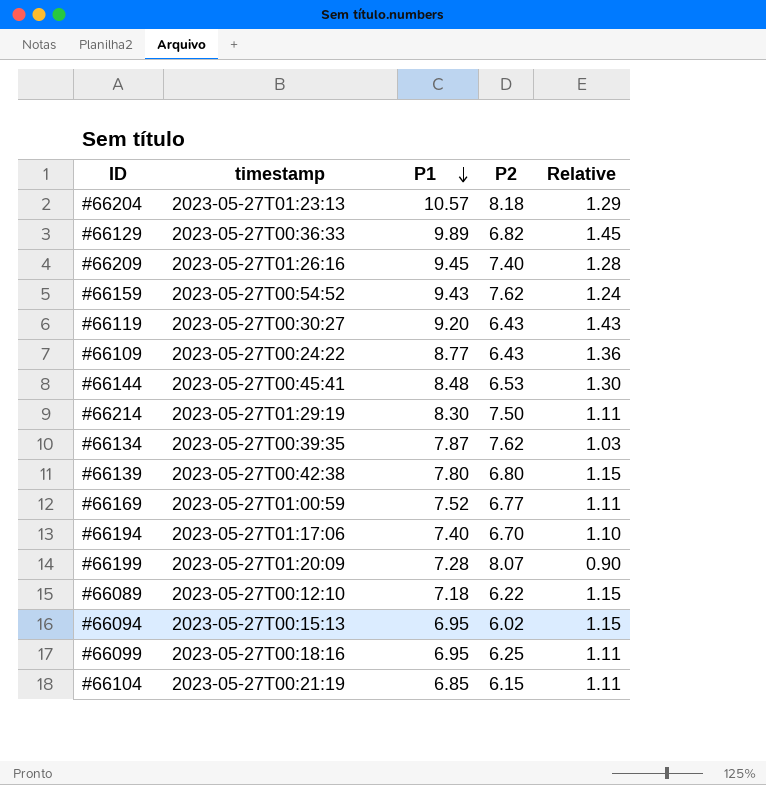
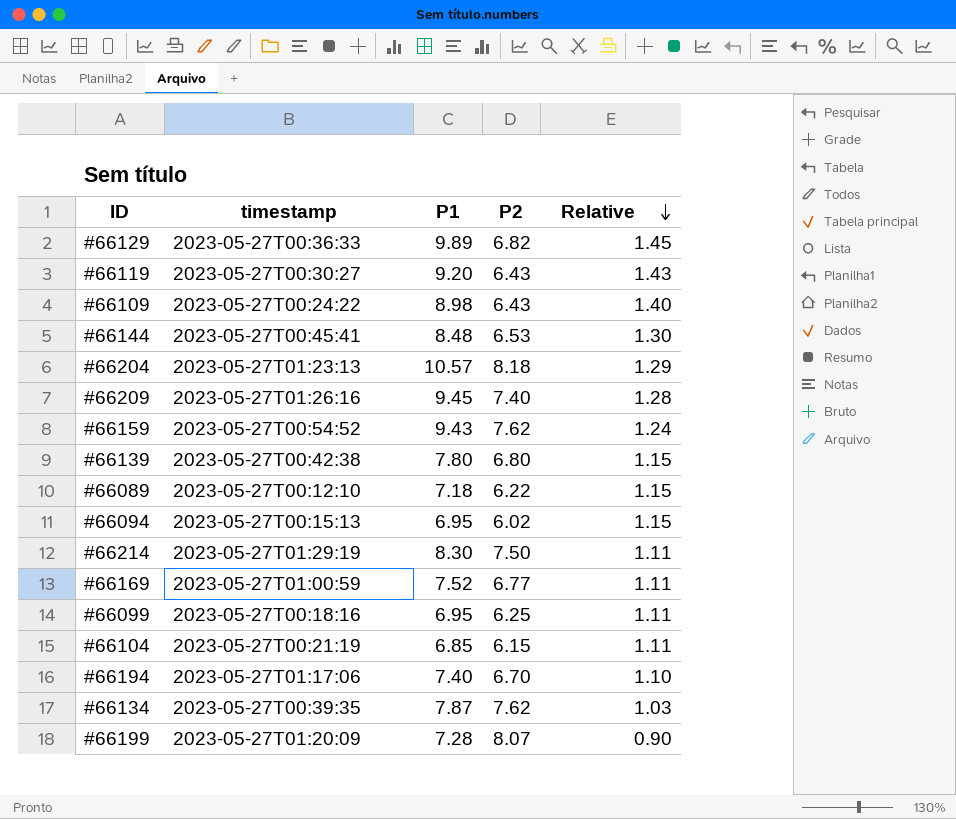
row order: P1 descending -> Relative descending
#66109 | P1: 8.77 -> 8.98
#66109 | Relative: 1.36 -> 1.40

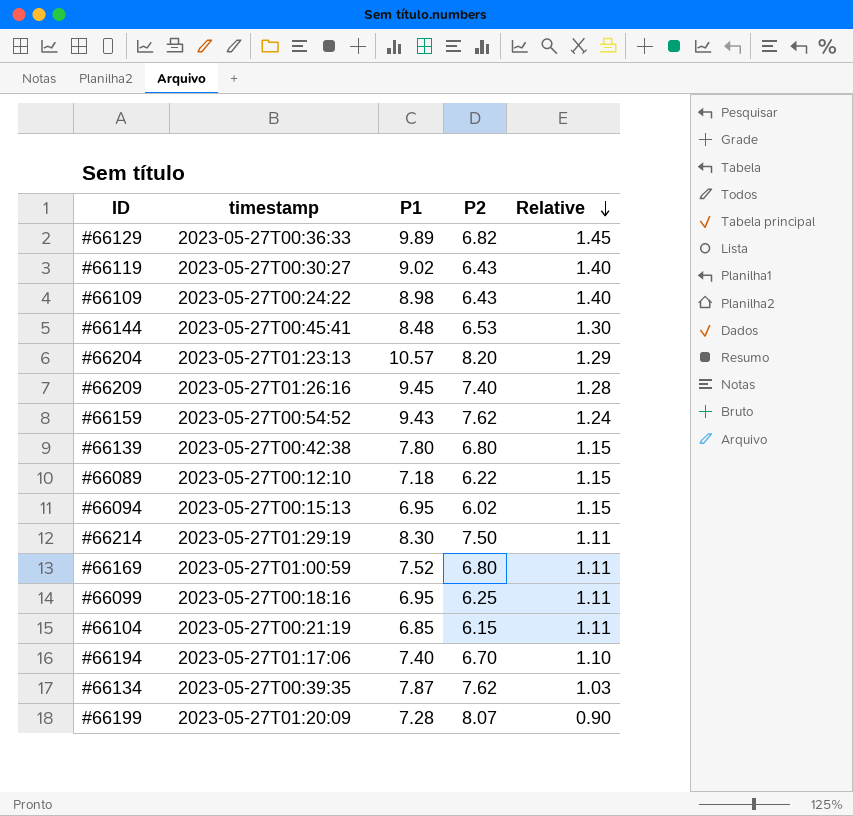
#66119 | P1: 9.20 -> 9.02
#66119 | Relative: 1.43 -> 1.40
#66204 | P2: 8.18 -> 8.20
#66169 | P2: 6.77 -> 6.80

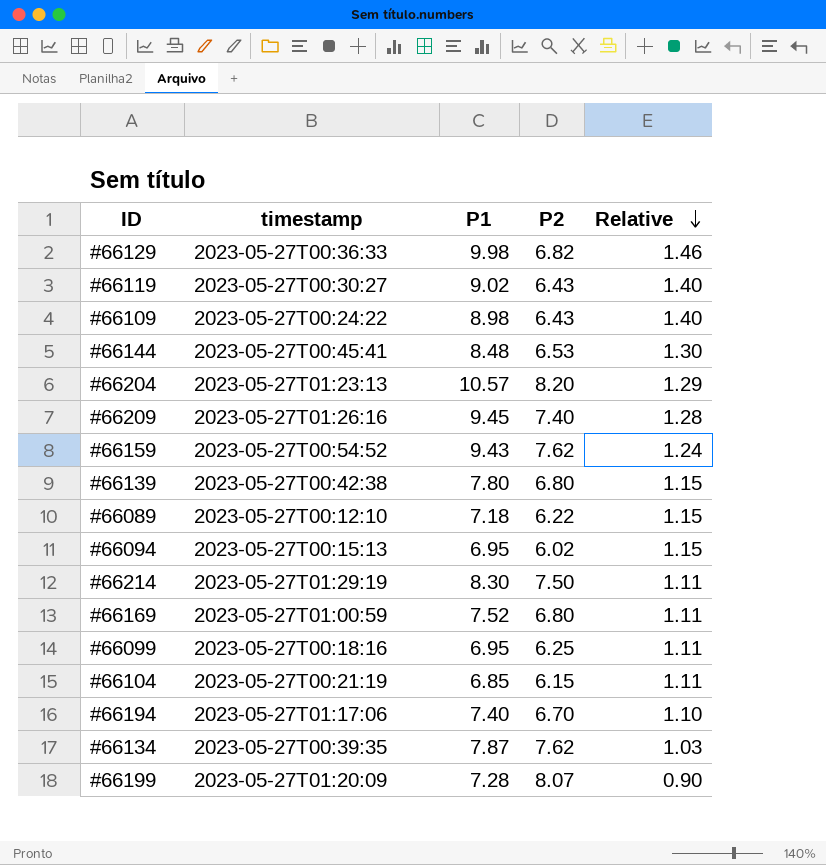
#66129 | P1: 9.89 -> 9.98
#66129 | Relative: 1.45 -> 1.46

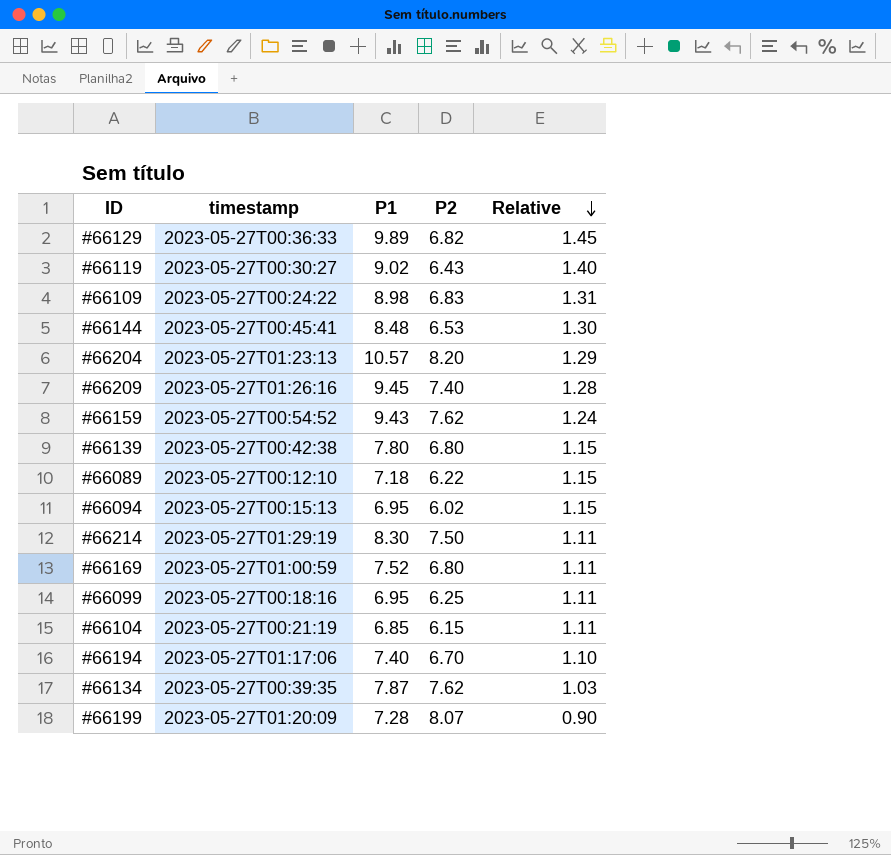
#66129 | P1: 9.98 -> 9.89
#66129 | Relative: 1.46 -> 1.45
#66109 | P2: 6.43 -> 6.83
#66109 | Relative: 1.40 -> 1.31

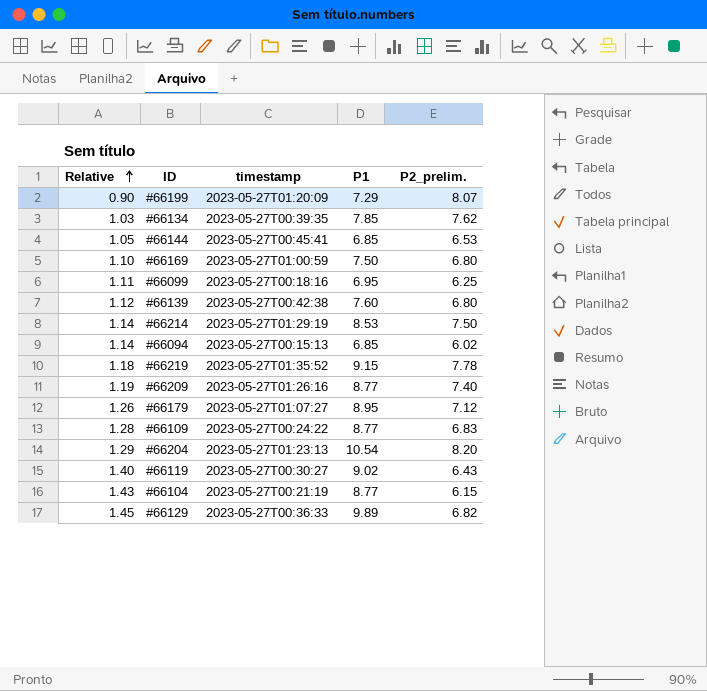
row order: Relative descending -> Relative ascending
column Relative | position: 5 -> 1
column name: P2 -> P2_prelim.
row #66159: 2023-05-27T00:54:52 | 9.43 | 7.62 | 1.24 -> none
row #66089: 2023-05-27T00:12:10 | 7.18 | 6.22 | 1.15 -> none
row #66194: 2023-05-27T01:17:06 | 7.40 | 6.70 | 1.10 -> none
#66199 | P1: 7.28 -> 7.29
#66134 | P1: 7.87 -> 7.85
#66144 | Relative: 1.30 -> 1.05
#66144 | P1: 8.48 -> 6.85
#66169 | Relative: 1.11 -> 1.10
#66169 | P1: 7.52 -> 7.50
#66139 | Relative: 1.15 -> 1.12
#66139 | P1: 7.80 -> 7.60
#66214 | Relative: 1.11 -> 1.14
#66214 | P1: 8.30 -> 8.53
#66094 | Relative: 1.15 -> 1.14
#66094 | P1: 6.95 -> 6.85
row #66219: none -> 1.18 | 2023-05-27T01:35:52 | 9.15 | 7.78
#66209 | Relative: 1.28 -> 1.19
#66209 | P1: 9.45 -> 8.77
row #66179: none -> 1.26 | 2023-05-27T01:07:27 | 8.95 | 7.12
#66109 | Relative: 1.31 -> 1.28
#66109 | P1: 8.98 -> 8.77
#66204 | P1: 10.57 -> 10.54
#66104 | Relative: 1.11 -> 1.43
#66104 | P1: 6.85 -> 8.77

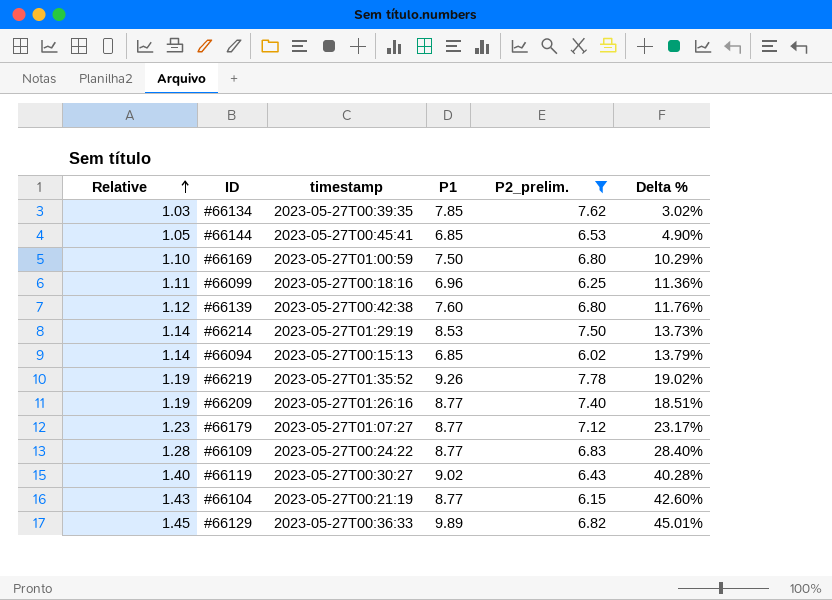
filter: none -> P2_prelim. <= 7.78
column Delta % | formula: none -> ([P1] - [P2_prelim.]) / [P2_prelim.]
#66099 | P1: 6.95 -> 6.96
#66219 | Relative: 1.18 -> 1.19
#66219 | P1: 9.15 -> 9.26
#66179 | Relative: 1.26 -> 1.23
#66179 | P1: 8.95 -> 8.77

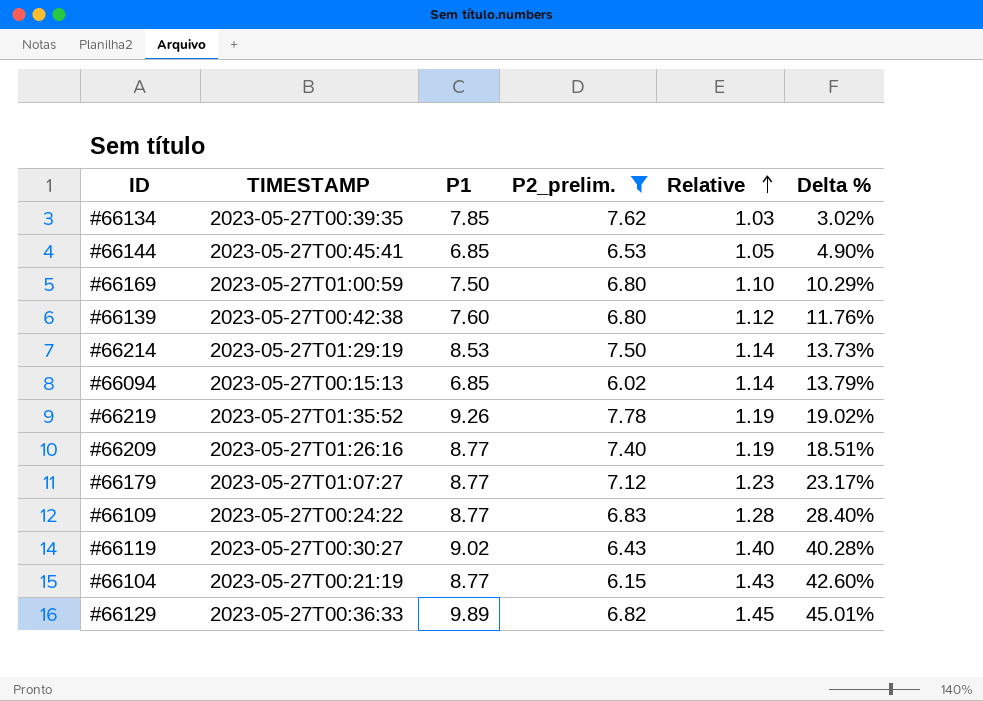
column name: timestamp -> TIMESTAMP
column Relative | position: 1 -> 5
row #66099: 1.11 | 2023-05-27T00:18:16 | 6.96 | 6.25 | 11.36% -> none

